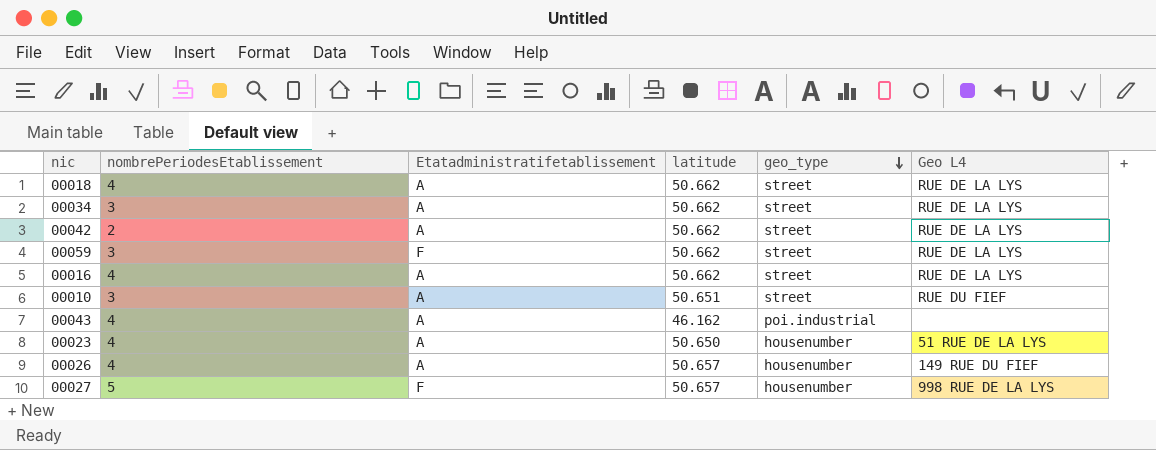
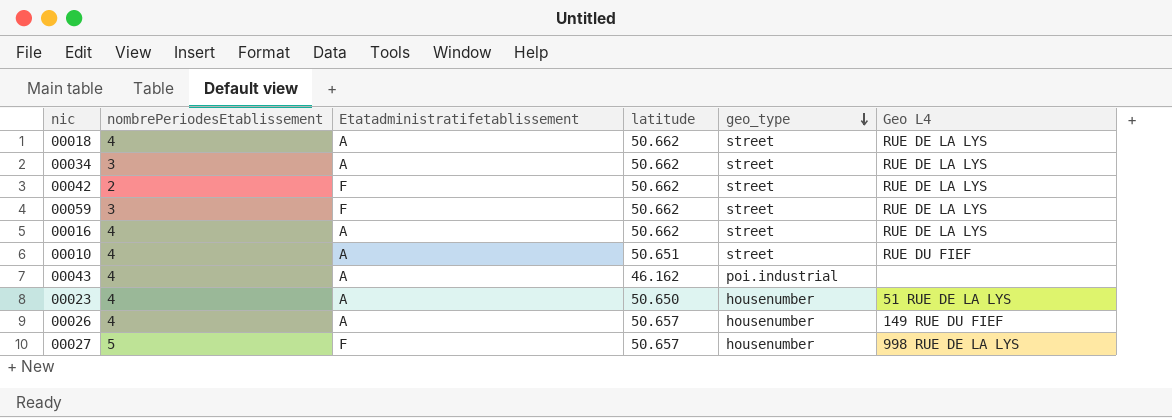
00042 | Etatadministratifetablissement: A -> F
00010 | nombrePeriodesEtablissement: 3 -> 4

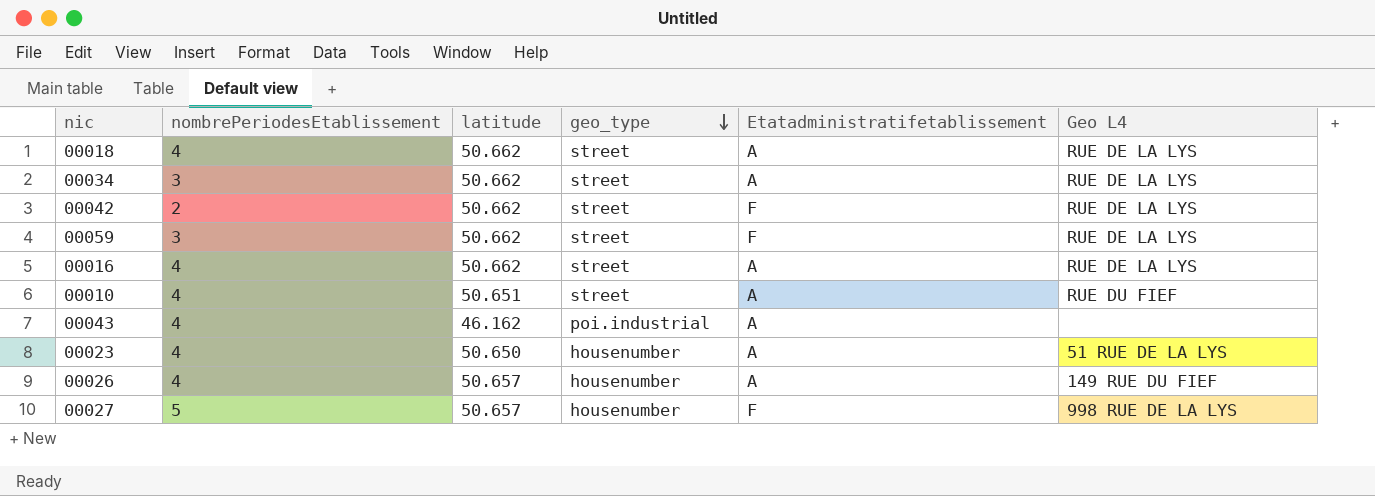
column Etatadministratifetablissement | position: 3 -> 5

